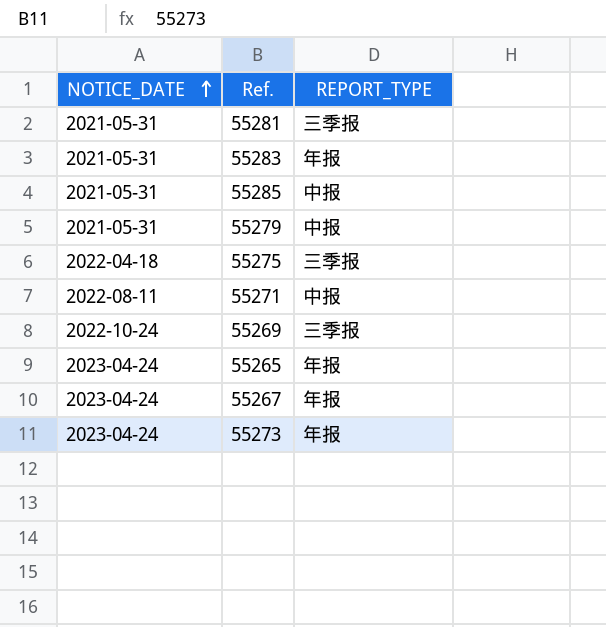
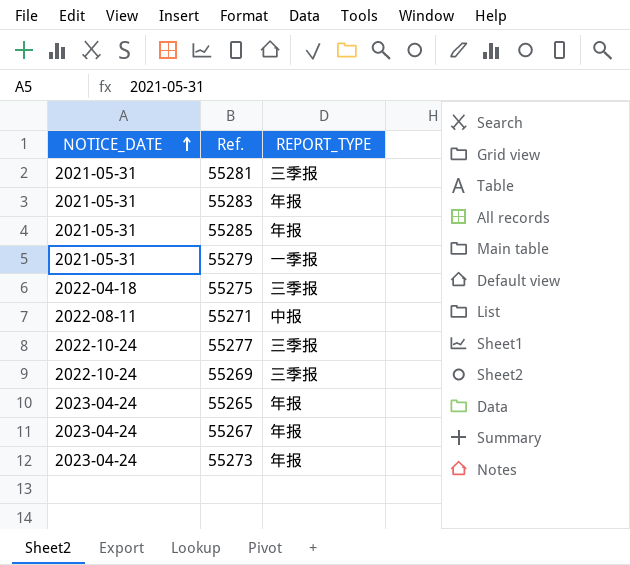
55285 | REPORT_TYPE: 中报 -> 年报
55279 | REPORT_TYPE: 中报 -> 一季报
row 55277: none -> 2022-10-24 | 三季报

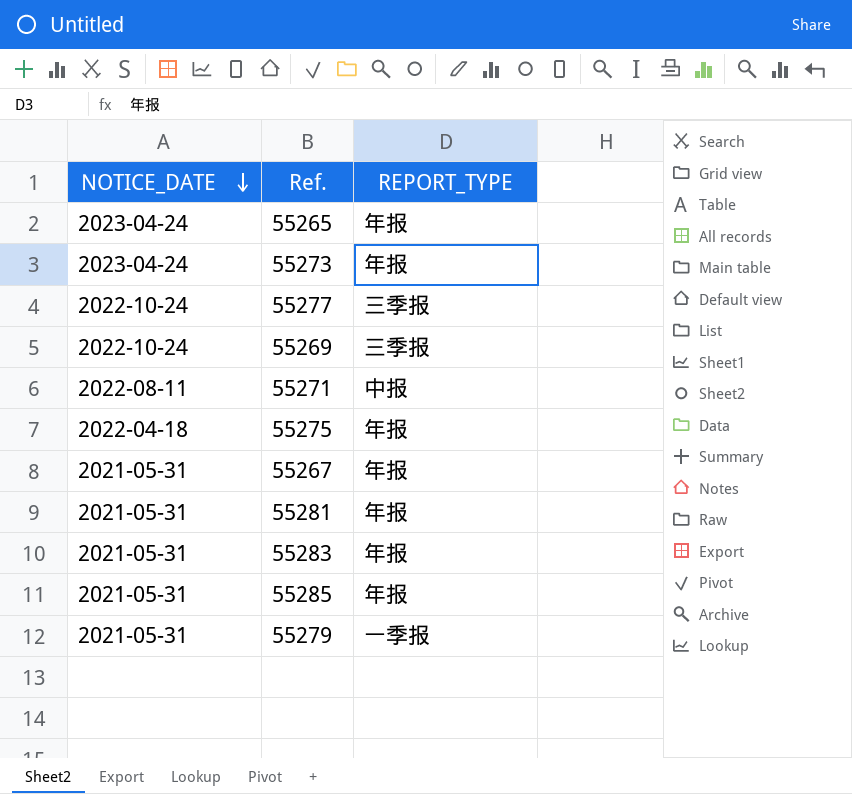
row order: NOTICE_DATE ascending -> NOTICE_DATE descending
55275 | REPORT_TYPE: 三季报 -> 年报
55267 | NOTICE_DATE: 2023-04-24 -> 2021-05-31
55281 | REPORT_TYPE: 三季报 -> 年报

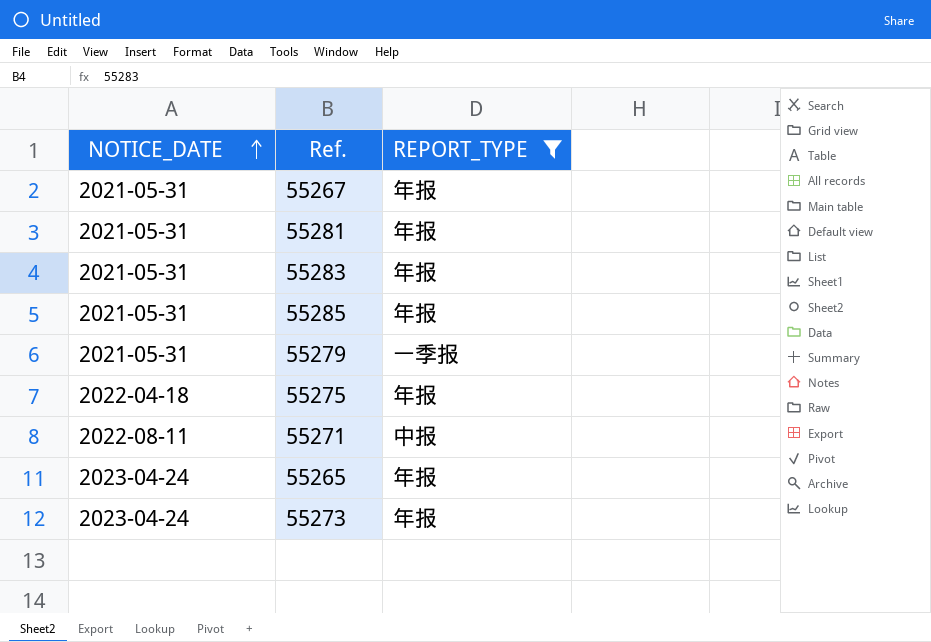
filter: none -> REPORT_TYPE != 三季报
row order: NOTICE_DATE descending -> NOTICE_DATE ascending

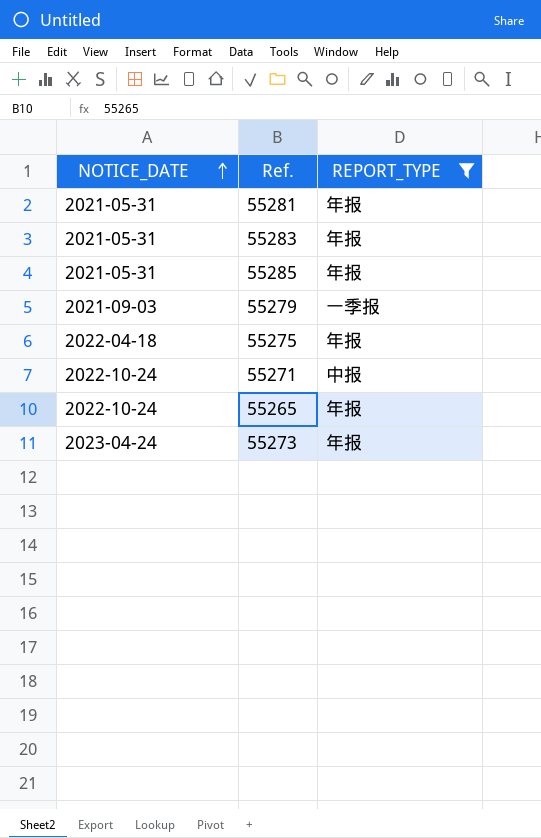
row 55267: 2021-05-31 | 年报 -> none
55279 | NOTICE_DATE: 2021-05-31 -> 2021-09-03
55271 | NOTICE_DATE: 2022-08-11 -> 2022-10-24
55265 | NOTICE_DATE: 2023-04-24 -> 2022-10-24

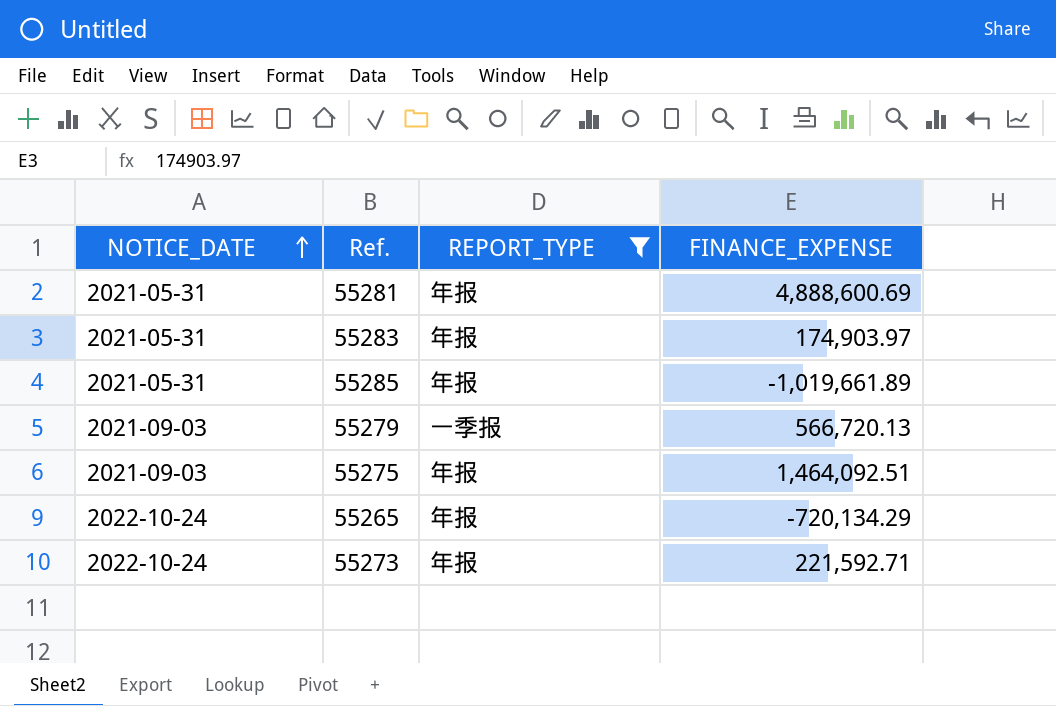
column FINANCE_EXPENSE | position: none -> 4
row 55271: 2022-10-24 | 中报 -> none
55275 | NOTICE_DATE: 2022-04-18 -> 2021-09-03
55273 | NOTICE_DATE: 2023-04-24 -> 2022-10-24

